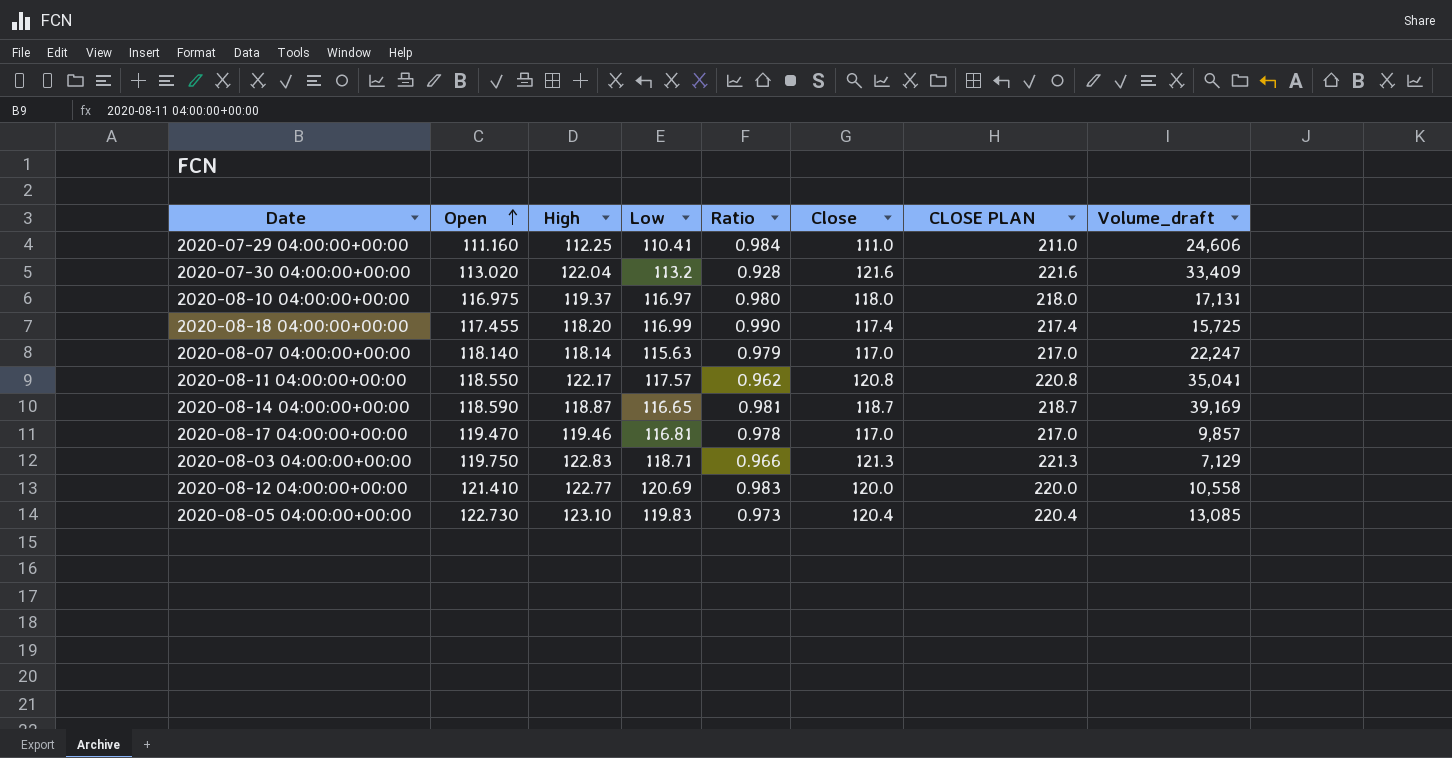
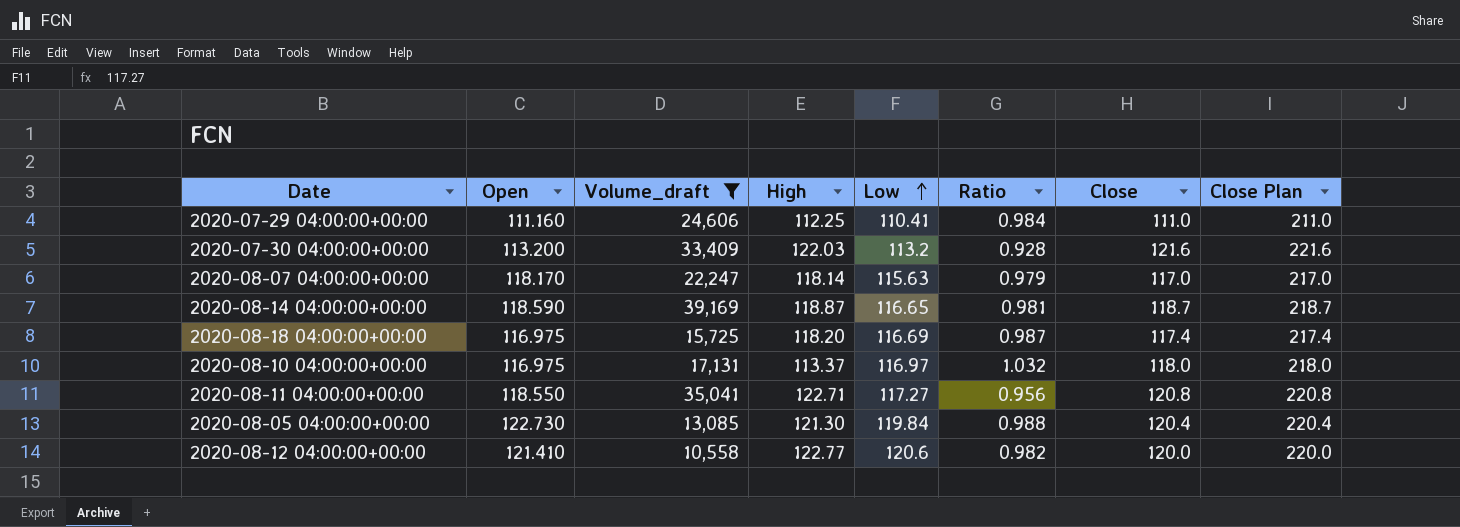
filter: none -> Volume_draft >= 10,558
row order: Open ascending -> Low ascending
column Volume_draft | position: 8 -> 3
column name: CLOSE PLAN -> Close Plan
2020-07-30 04:00:00+00:00 | Open: 113.020 -> 113.200
2020-07-30 04:00:00+00:00 | High: 122.04 -> 122.03
2020-08-07 04:00:00+00:00 | Open: 118.140 -> 118.170
2020-08-18 04:00:00+00:00 | Open: 117.455 -> 116.975
2020-08-18 04:00:00+00:00 | Low: 116.99 -> 116.69
2020-08-18 04:00:00+00:00 | Ratio: 0.990 -> 0.987
2020-08-10 04:00:00+00:00 | High: 119.37 -> 113.37
2020-08-10 04:00:00+00:00 | Ratio: 0.980 -> 1.032
2020-08-11 04:00:00+00:00 | High: 122.17 -> 122.71
2020-08-11 04:00:00+00:00 | Low: 117.57 -> 117.27
2020-08-11 04:00:00+00:00 | Ratio: 0.962 -> 0.956
2020-08-05 04:00:00+00:00 | High: 123.10 -> 121.30
2020-08-05 04:00:00+00:00 | Low: 119.83 -> 119.84
2020-08-05 04:00:00+00:00 | Ratio: 0.973 -> 0.988
2020-08-12 04:00:00+00:00 | Low: 120.69 -> 120.6
2020-08-12 04:00:00+00:00 | Ratio: 0.983 -> 0.982

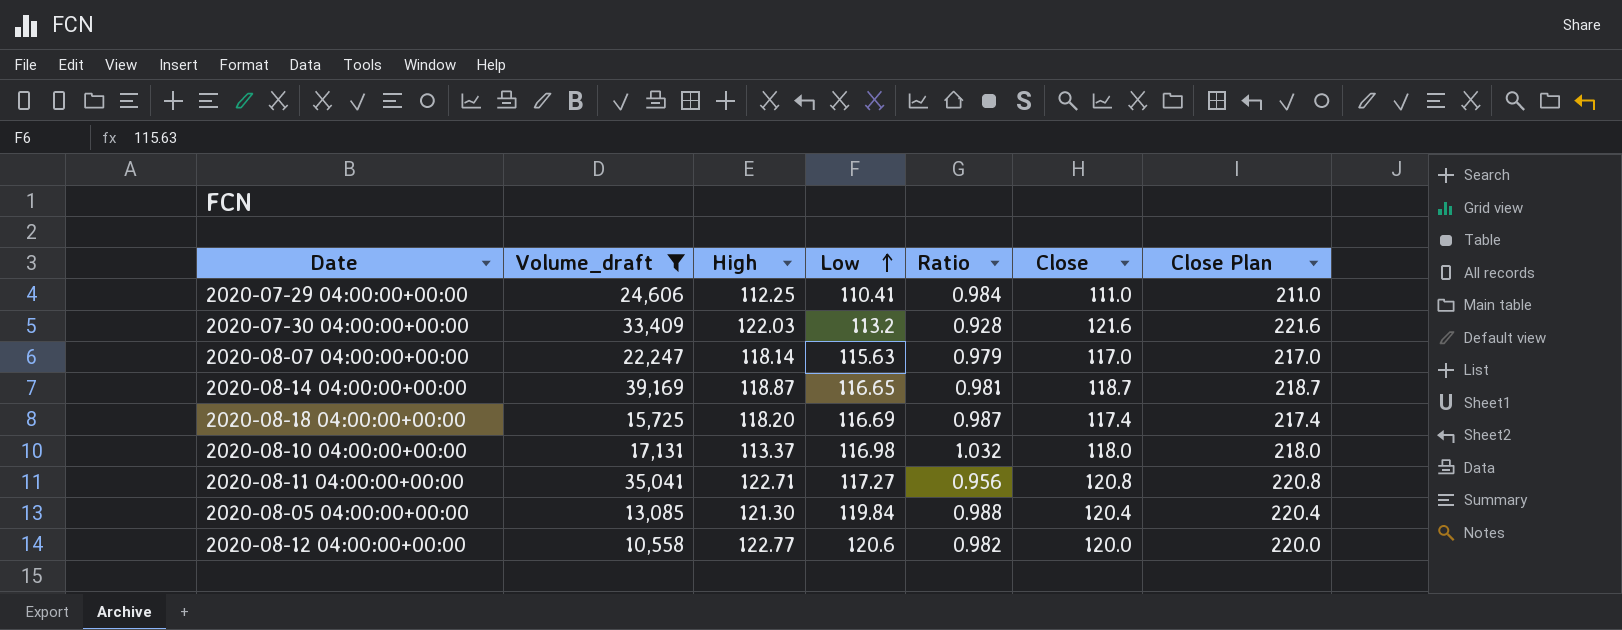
column Open | position: 2 -> none
2020-08-10 04:00:00+00:00 | Low: 116.97 -> 116.98

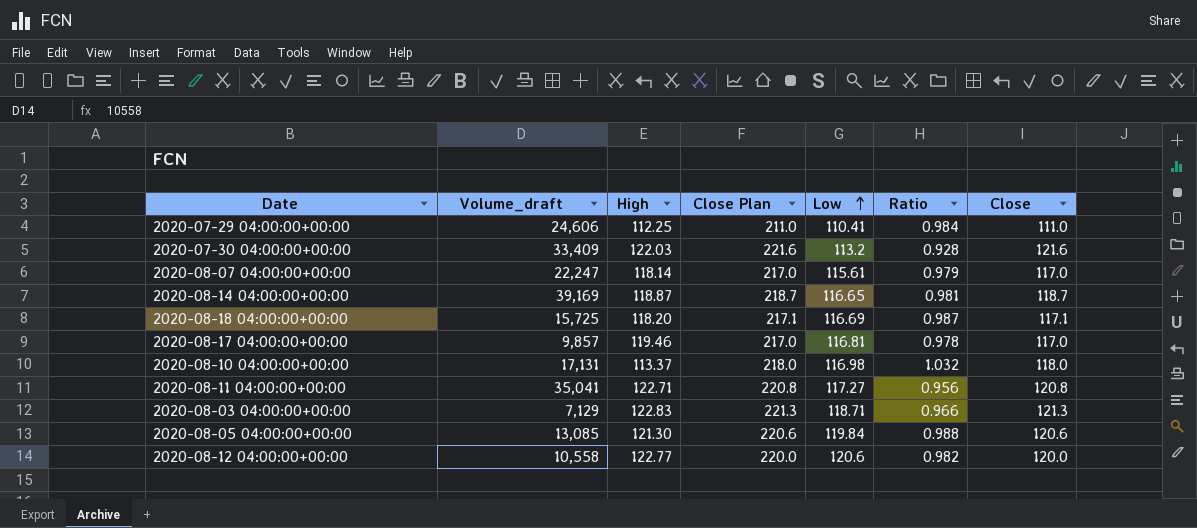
filter: Volume_draft >= 10,558 -> none
column Close Plan | position: 7 -> 4
2020-08-07 04:00:00+00:00 | Low: 115.63 -> 115.61
2020-08-18 04:00:00+00:00 | Close Plan: 217.4 -> 217.1
2020-08-18 04:00:00+00:00 | Close: 117.4 -> 117.1
2020-08-05 04:00:00+00:00 | Close Plan: 220.4 -> 220.6
2020-08-05 04:00:00+00:00 | Close: 120.4 -> 120.6

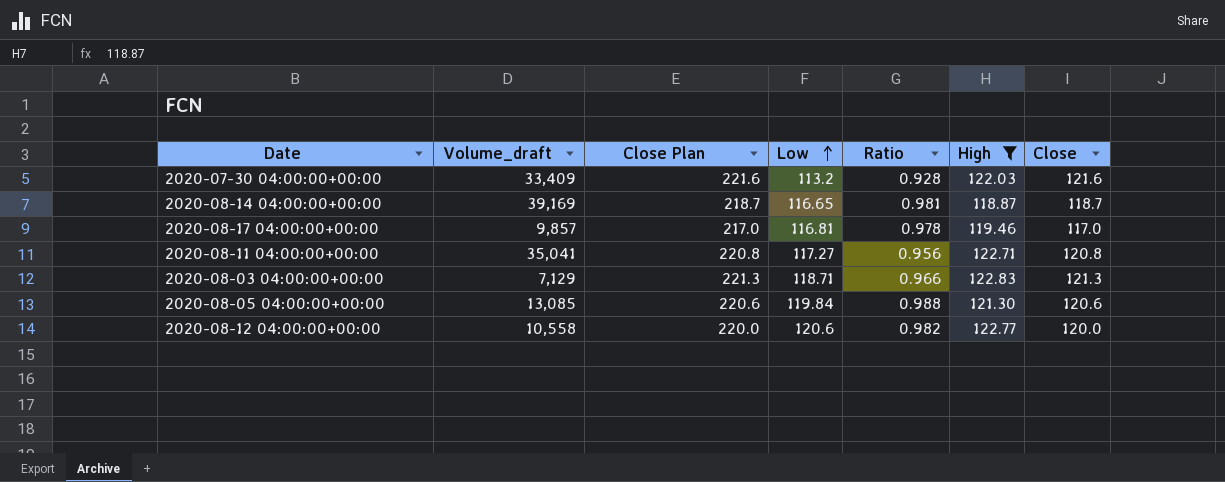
filter: none -> High >= 118.87
column High | position: 3 -> 6

